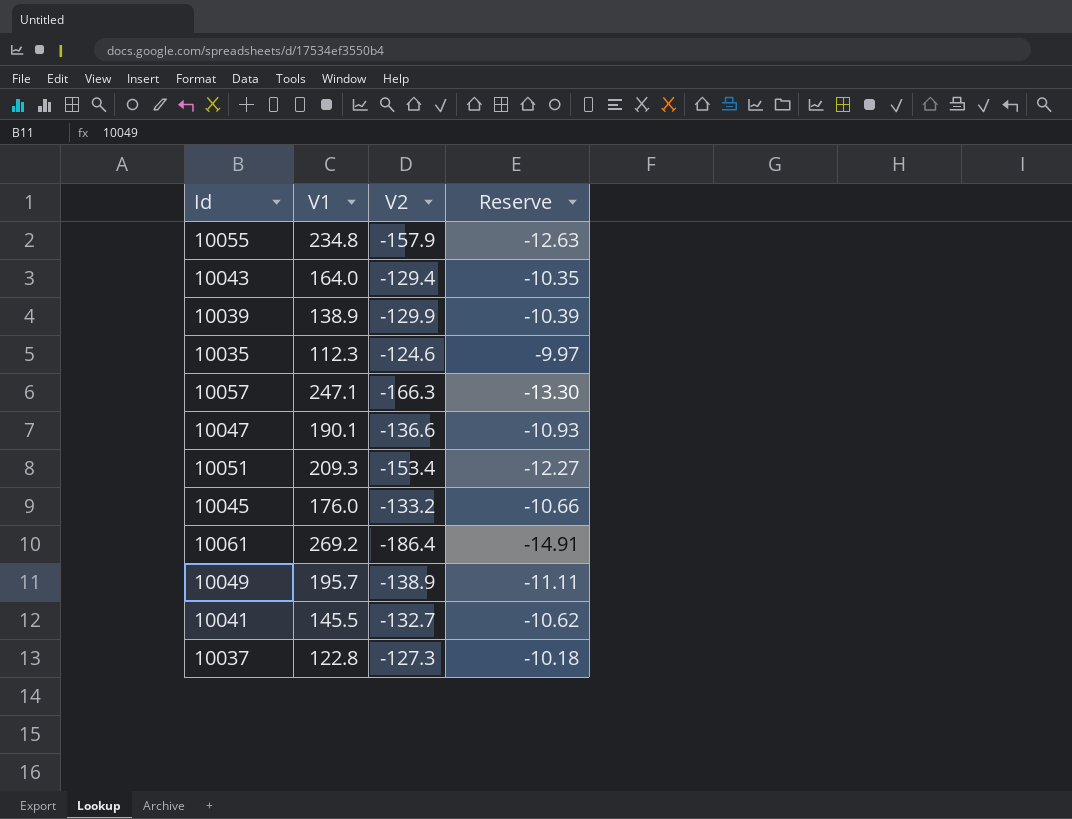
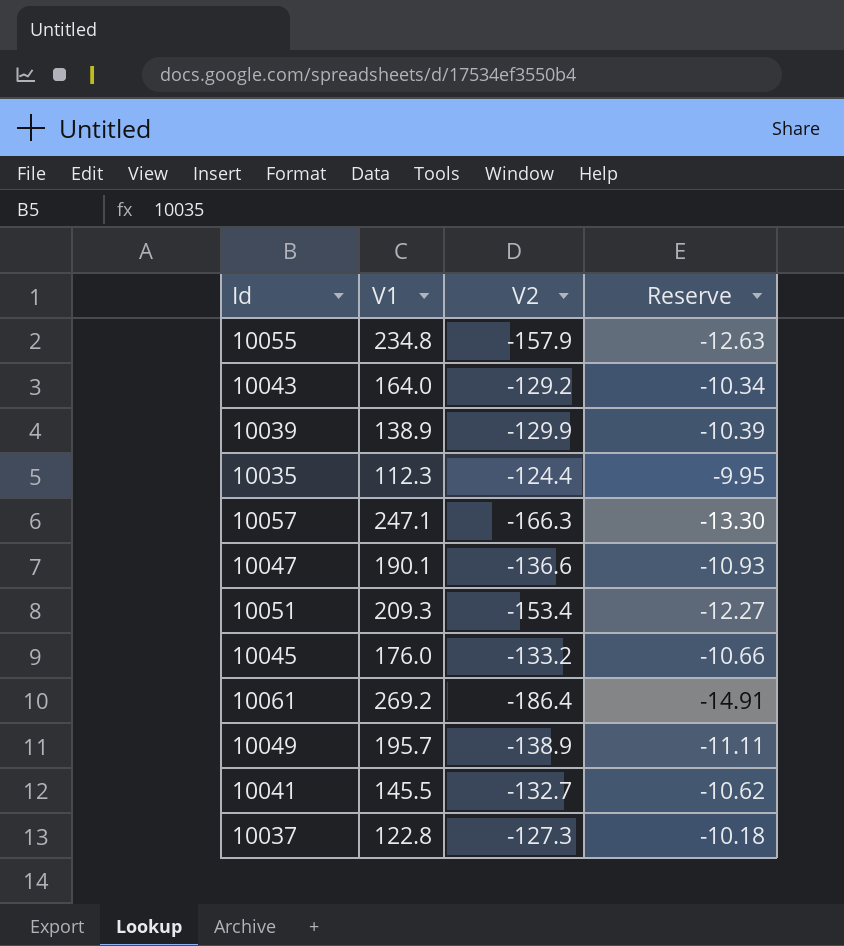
10043 | V2: -129.4 -> -129.2
10043 | Reserve: -10.35 -> -10.34
10035 | V2: -124.6 -> -124.4
10035 | Reserve: -9.97 -> -9.95

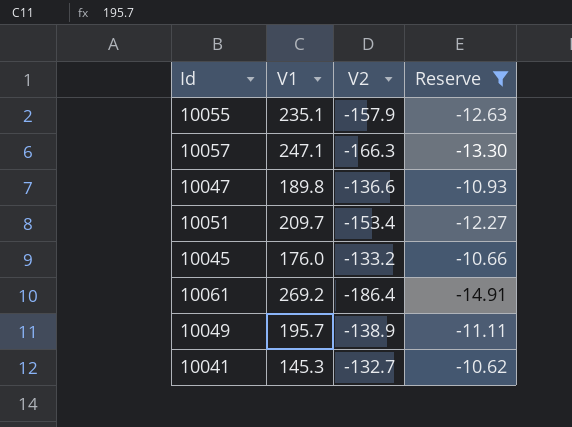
filter: none -> Reserve <= -10.62
10055 | V1: 234.8 -> 235.1
10047 | V1: 190.1 -> 189.8
10051 | V1: 209.3 -> 209.7
10041 | V1: 145.5 -> 145.3

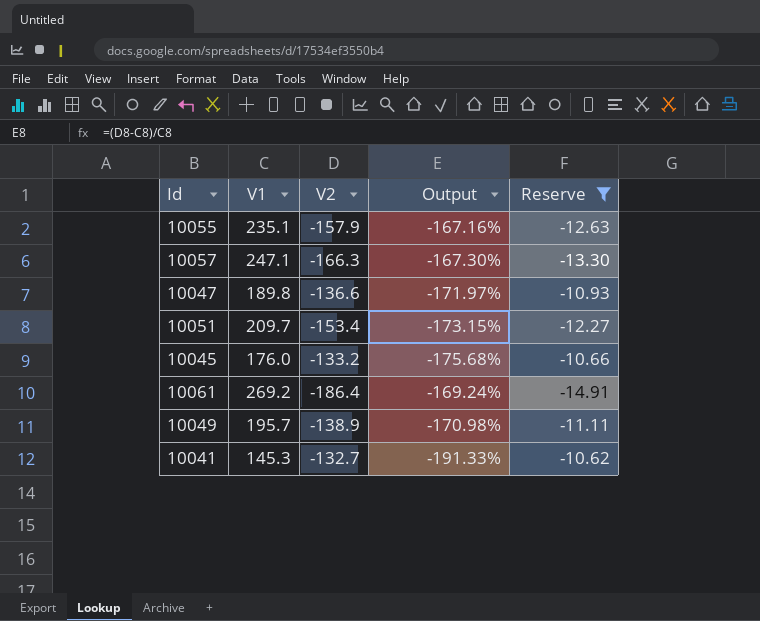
column Output | formula: none -> ([V2] - [V1]) / [V1]

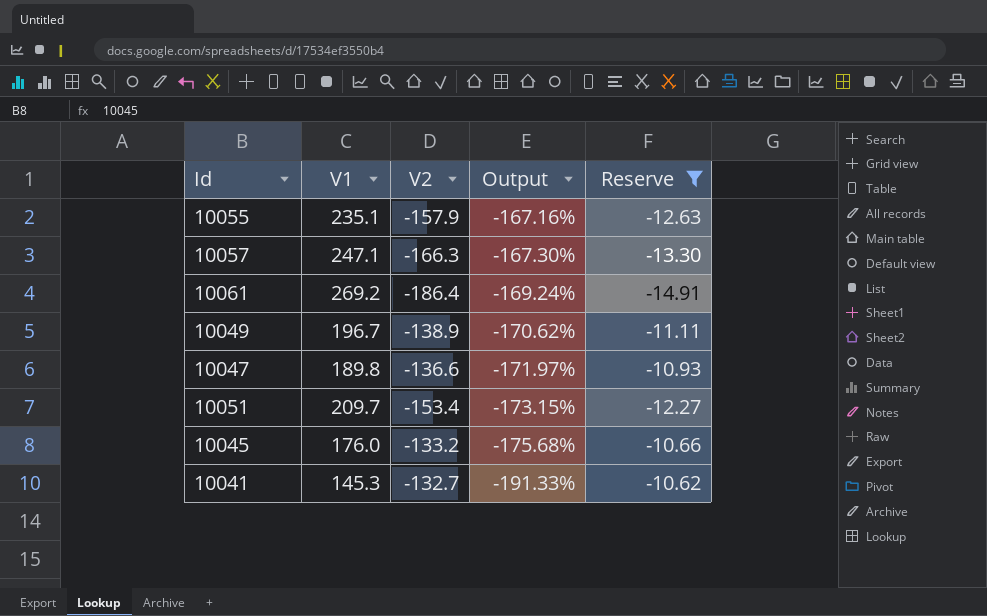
row order: none -> Output descending
10049 | V1: 195.7 -> 196.7
10049 | Output: -170.98% -> -170.62%

